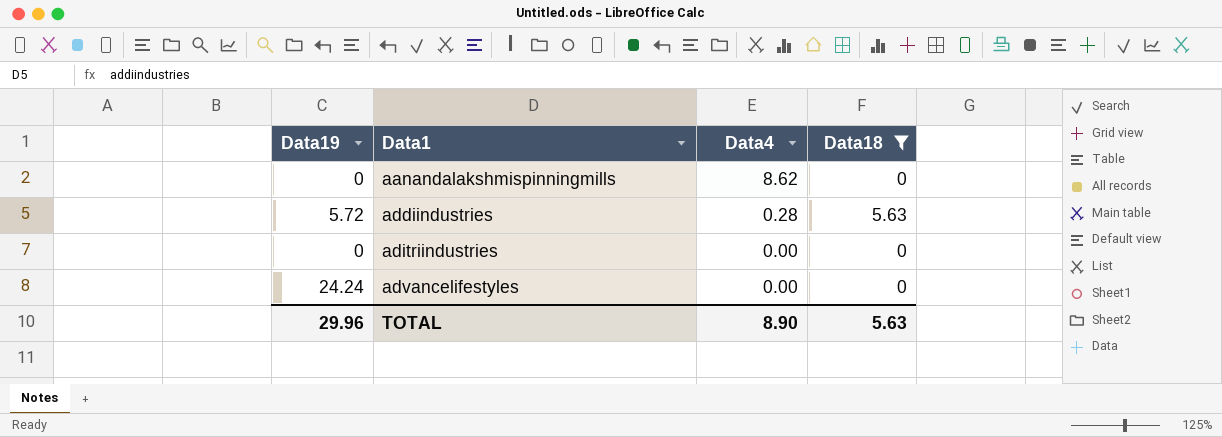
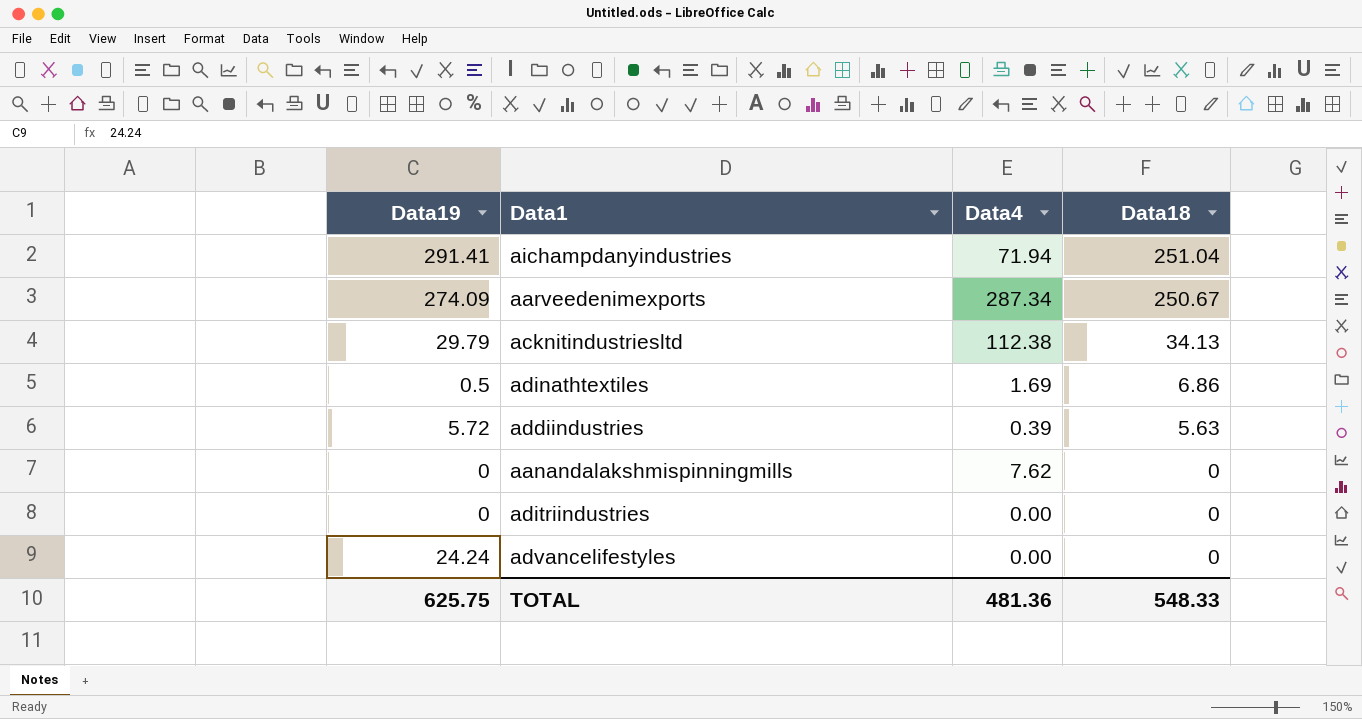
filter: Data18 <= 5.63 -> none
row order: Data1 ascending -> Data18 descending
addiindustries | Data4: 0.28 -> 0.39
aanandalakshmispinningmills | Data4: 8.62 -> 7.62
TOTAL | Data19: 29.96 -> 625.75
TOTAL | Data4: 8.90 -> 481.36
TOTAL | Data18: 5.63 -> 548.33

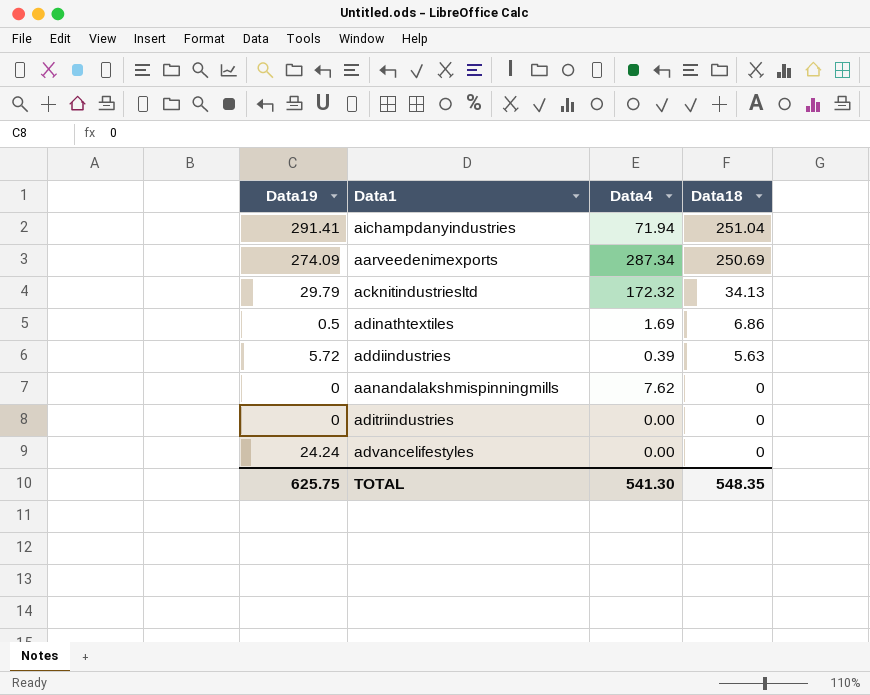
aarveedenimexports | Data18: 250.67 -> 250.69
acknitindustriesltd | Data4: 112.38 -> 172.32
TOTAL | Data4: 481.36 -> 541.30
TOTAL | Data18: 548.33 -> 548.35

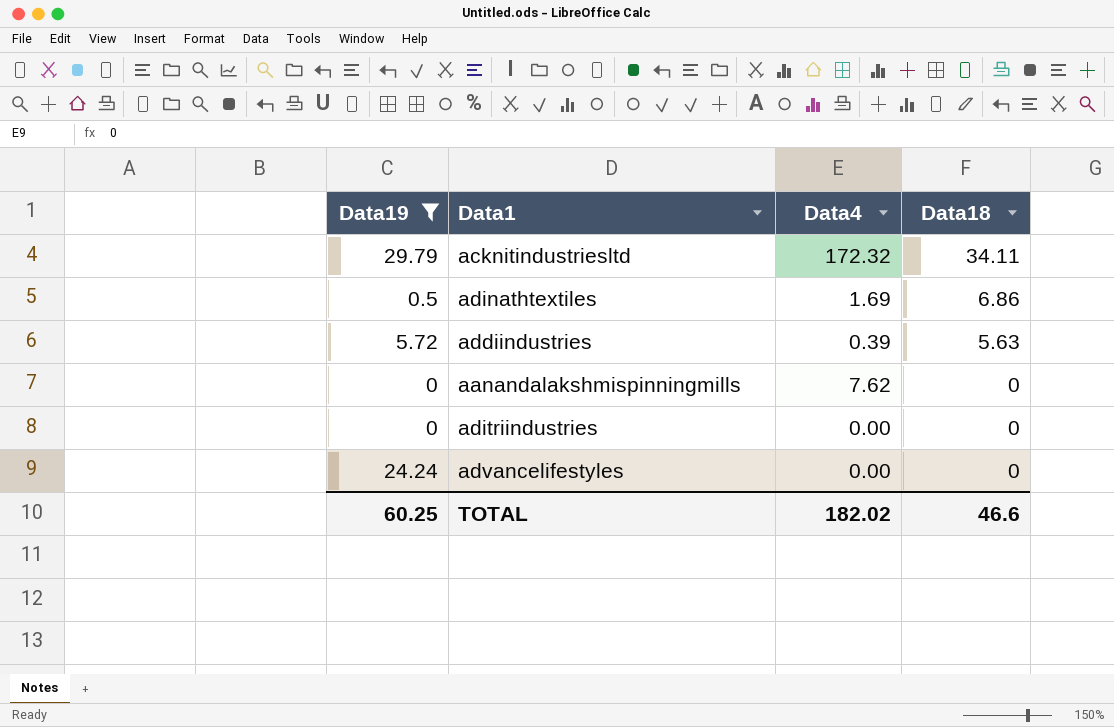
filter: none -> Data19 <= 29.79
acknitindustriesltd | Data18: 34.13 -> 34.11
TOTAL | Data19: 625.75 -> 60.25
TOTAL | Data4: 541.30 -> 182.02
TOTAL | Data18: 548.35 -> 46.6

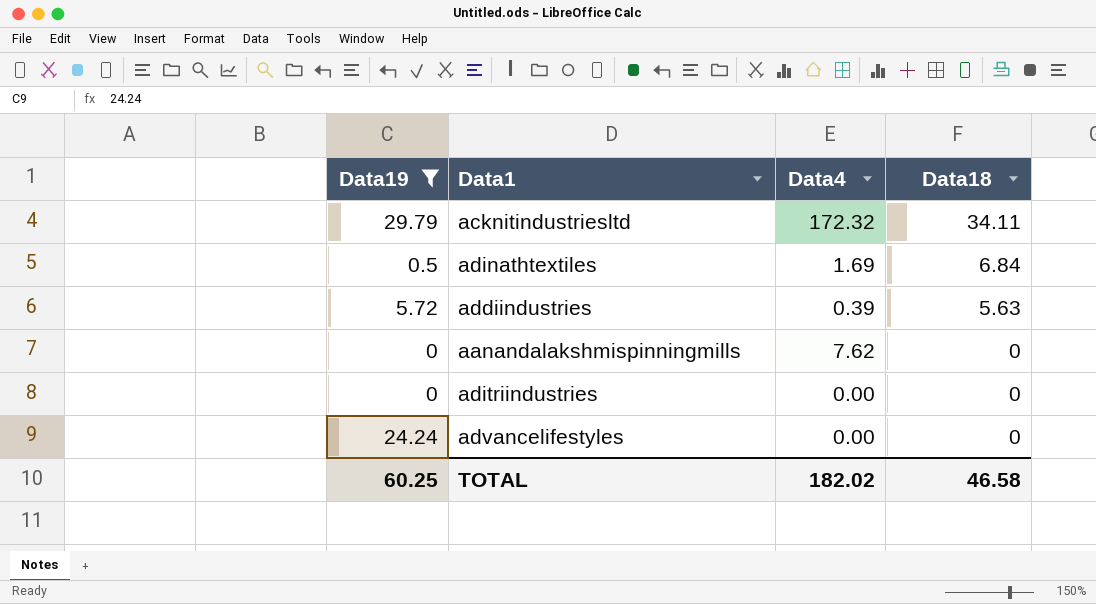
adinathtextiles | Data18: 6.86 -> 6.84
TOTAL | Data18: 46.6 -> 46.58

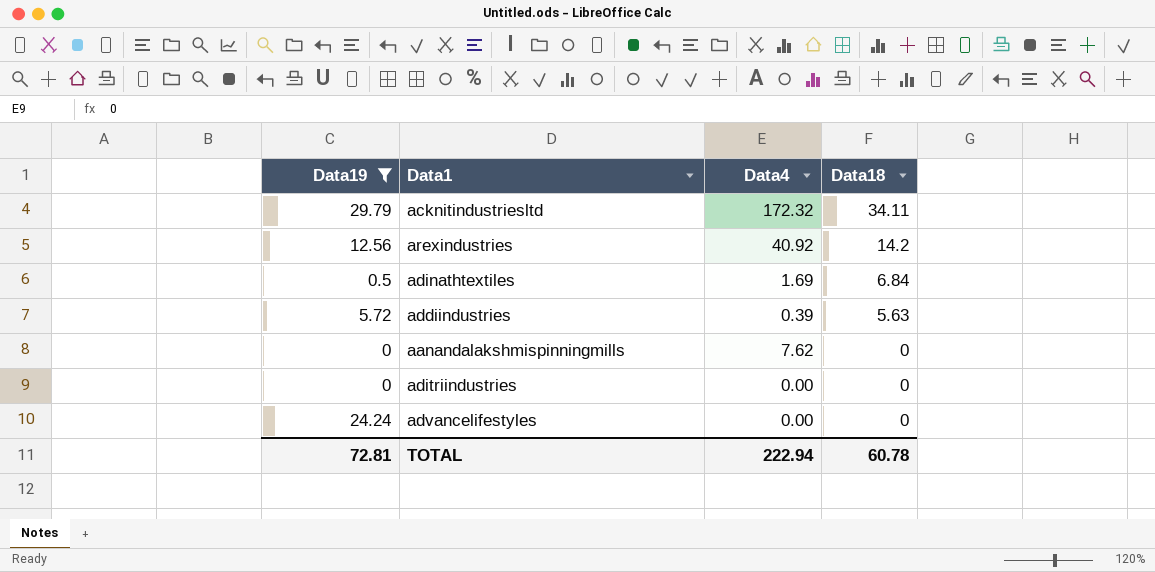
row arexindustries: none -> 12.56 | 40.92 | 14.2
TOTAL | Data19: 60.25 -> 72.81
TOTAL | Data4: 182.02 -> 222.94
TOTAL | Data18: 46.58 -> 60.78

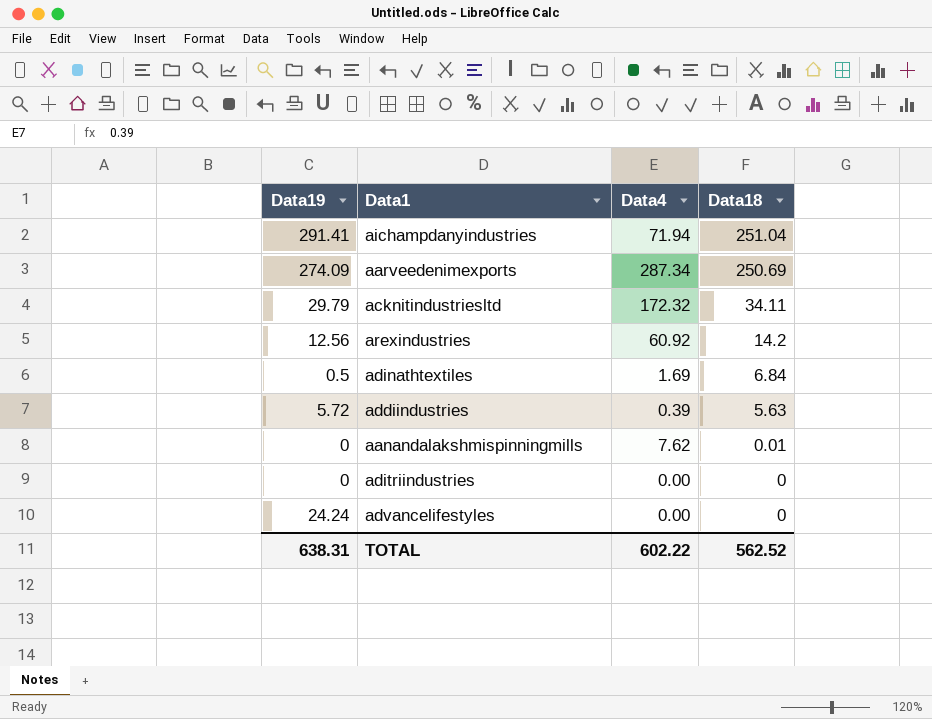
filter: Data19 <= 29.79 -> none
arexindustries | Data4: 40.92 -> 60.92
aanandalakshmispinningmills | Data18: 0 -> 0.01
TOTAL | Data19: 72.81 -> 638.31
TOTAL | Data4: 222.94 -> 602.22
TOTAL | Data18: 60.78 -> 562.52

